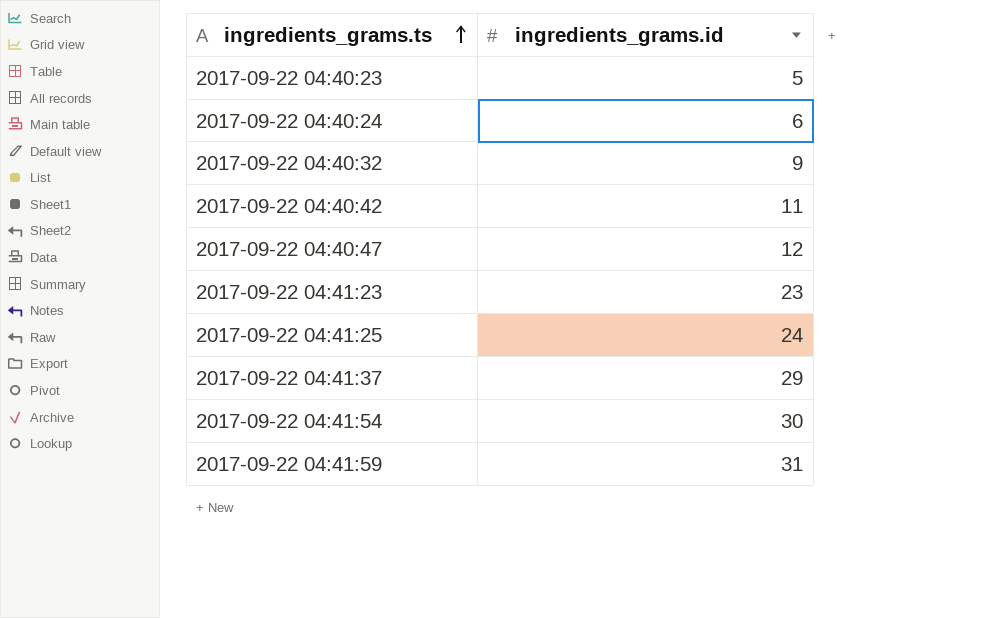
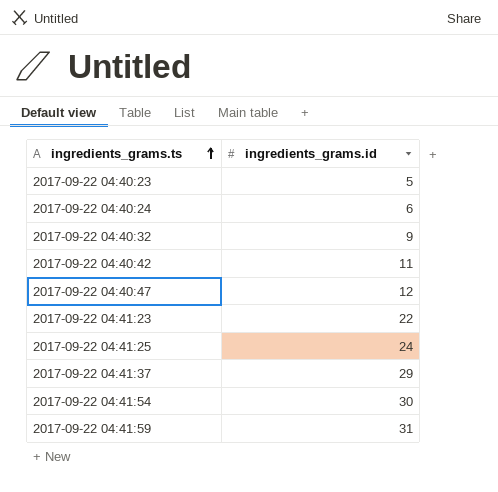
2017-09-22 04:41:23 | ingredients_grams.id: 23 -> 22

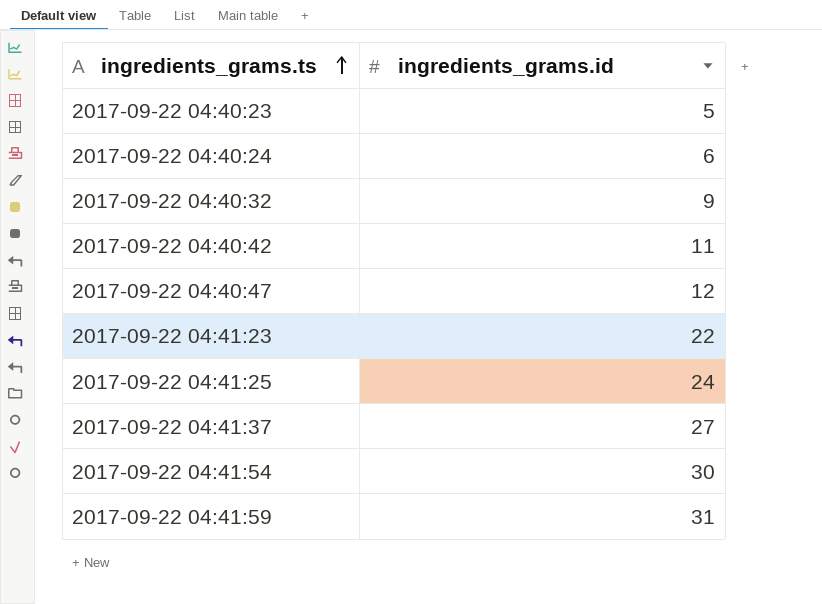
2017-09-22 04:41:37 | ingredients_grams.id: 29 -> 27

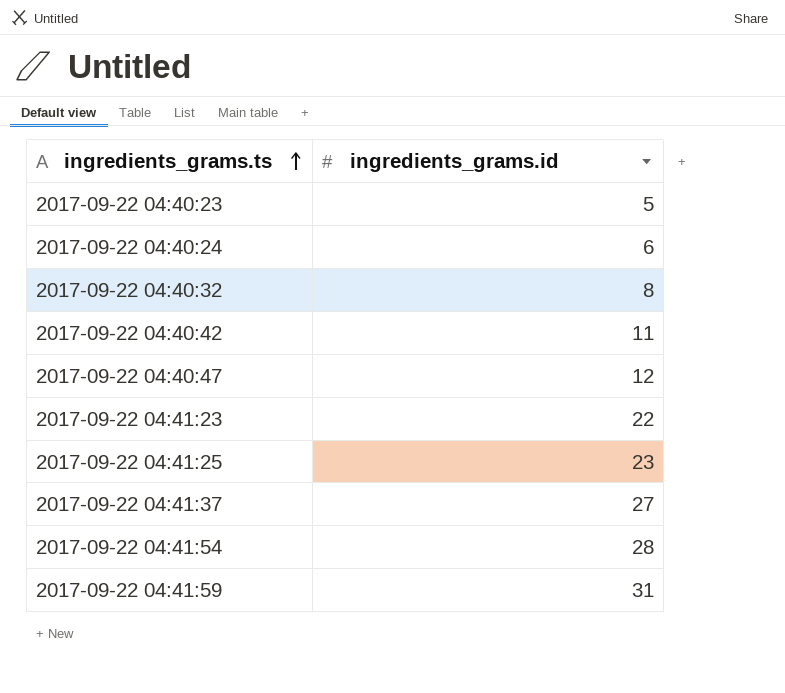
2017-09-22 04:40:32 | ingredients_grams.id: 9 -> 8
2017-09-22 04:41:25 | ingredients_grams.id: 24 -> 23
2017-09-22 04:41:54 | ingredients_grams.id: 30 -> 28

